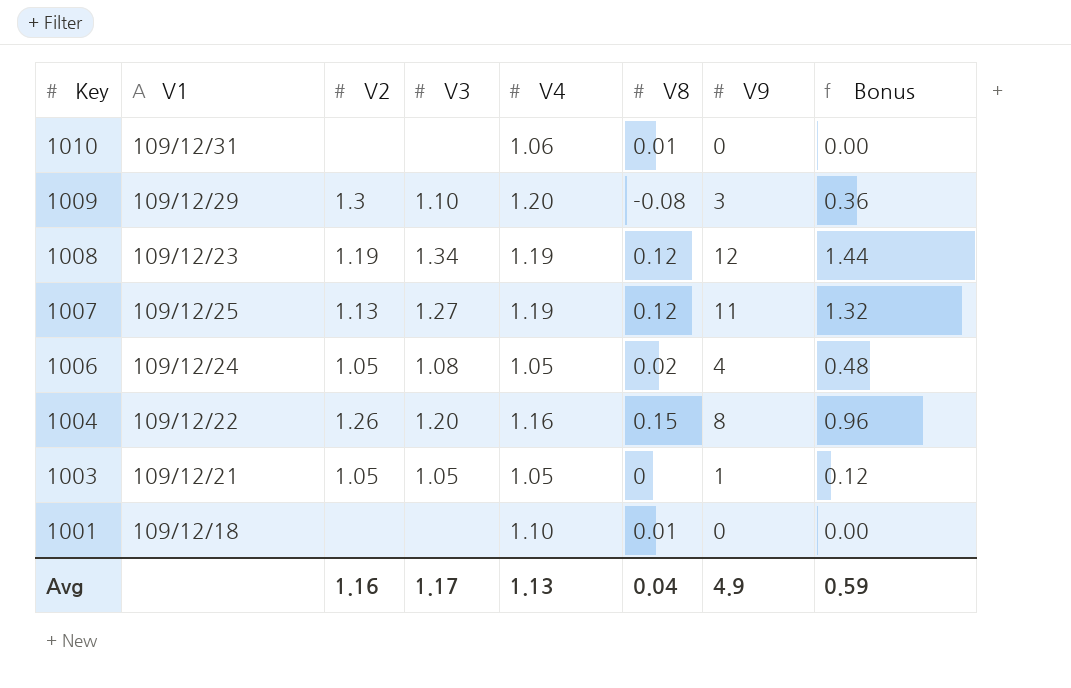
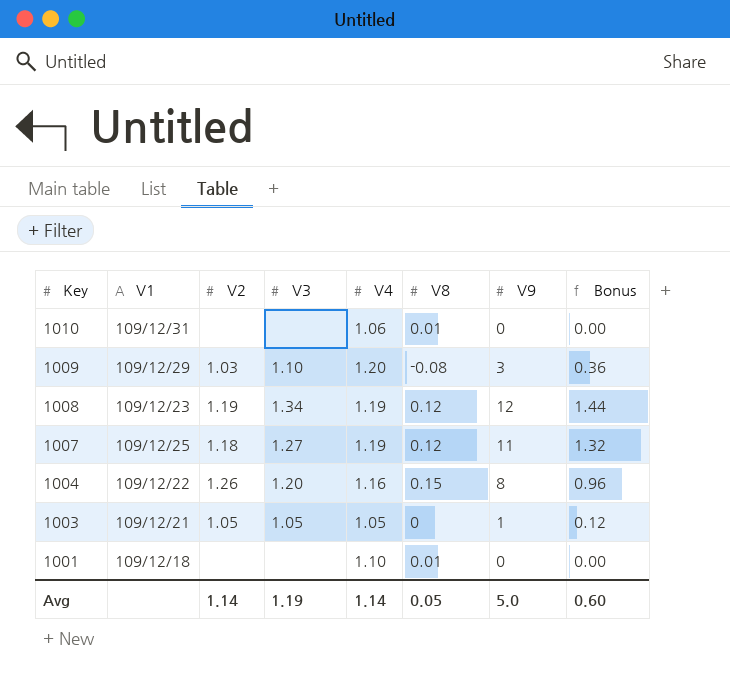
row 1006: 109/12/24 | 1.05 | 1.08 | 1.05 | 0.02 | 4 | 0.48 -> none
1009 | V2: 1.3 -> 1.03
1007 | V2: 1.13 -> 1.18
Avg | V2: 1.16 -> 1.14
Avg | V3: 1.17 -> 1.19
Avg | V4: 1.13 -> 1.14
Avg | V8: 0.04 -> 0.05
Avg | V9: 4.9 -> 5.0
Avg | Bonus: 0.59 -> 0.60

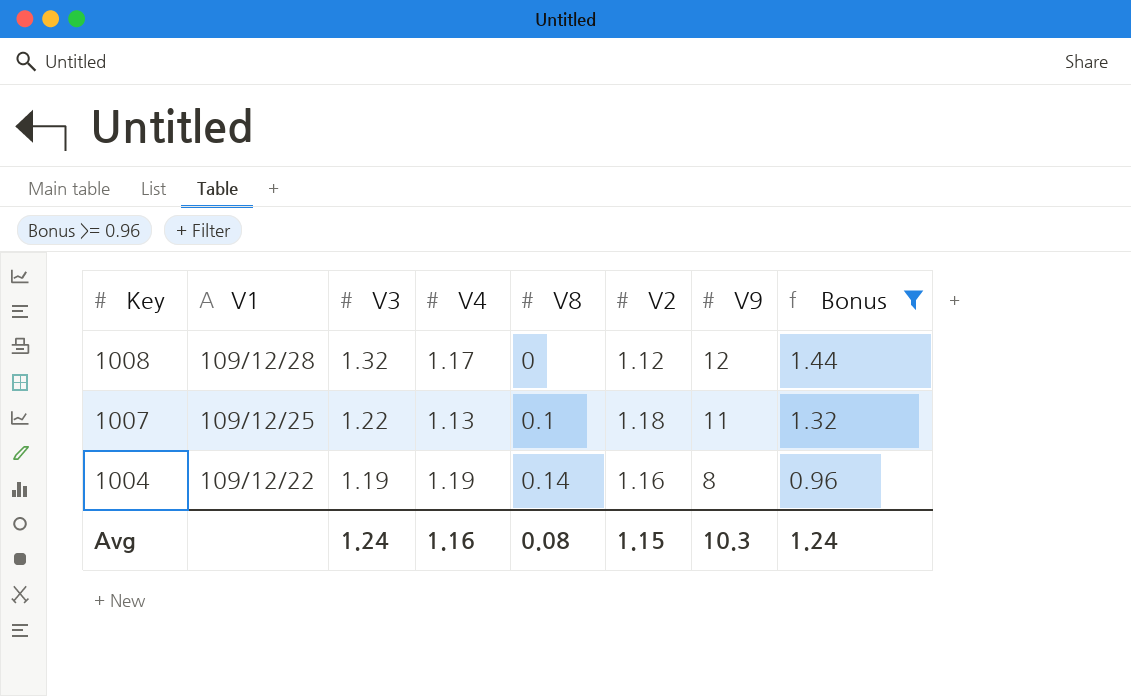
filter: none -> Bonus >= 0.96
column V2 | position: 3 -> 6
1008 | V1: 109/12/23 -> 109/12/28
1008 | V3: 1.34 -> 1.32
1008 | V4: 1.19 -> 1.17
1008 | V8: 0.12 -> 0
1008 | V2: 1.19 -> 1.12
1007 | V3: 1.27 -> 1.22
1007 | V4: 1.19 -> 1.13
1007 | V8: 0.12 -> 0.1
1004 | V3: 1.20 -> 1.19
1004 | V4: 1.16 -> 1.19
1004 | V8: 0.15 -> 0.14
1004 | V2: 1.26 -> 1.16
Avg | V3: 1.19 -> 1.24
Avg | V4: 1.14 -> 1.16
Avg | V8: 0.05 -> 0.08
Avg | V2: 1.14 -> 1.15
Avg | V9: 5.0 -> 10.3
Avg | Bonus: 0.60 -> 1.24

